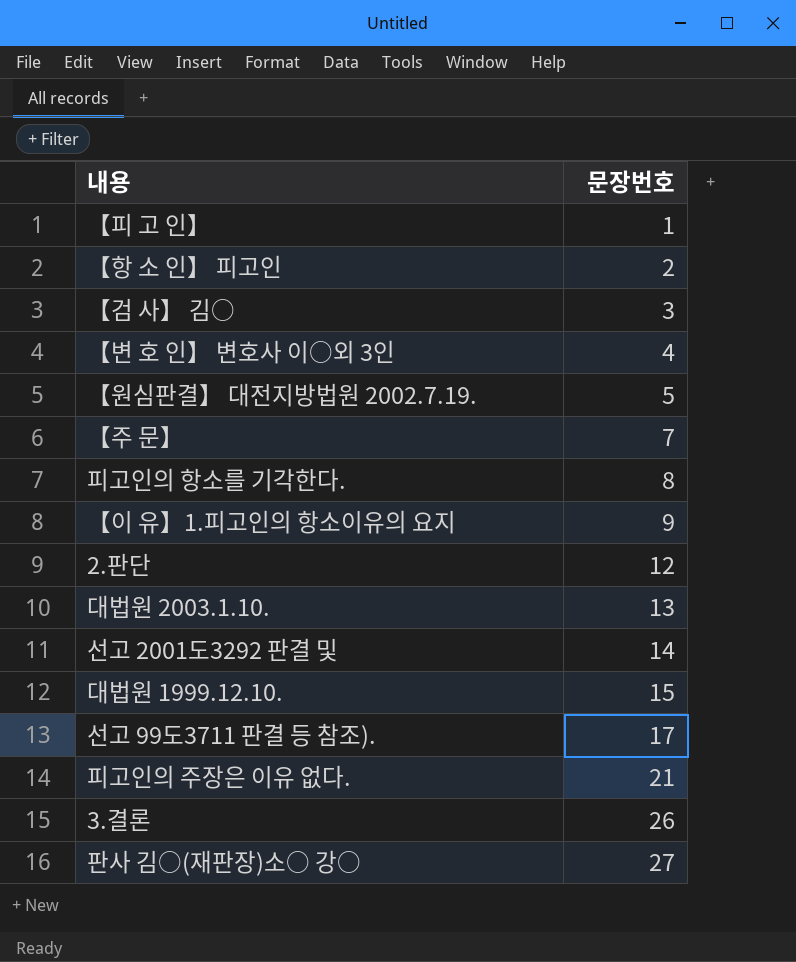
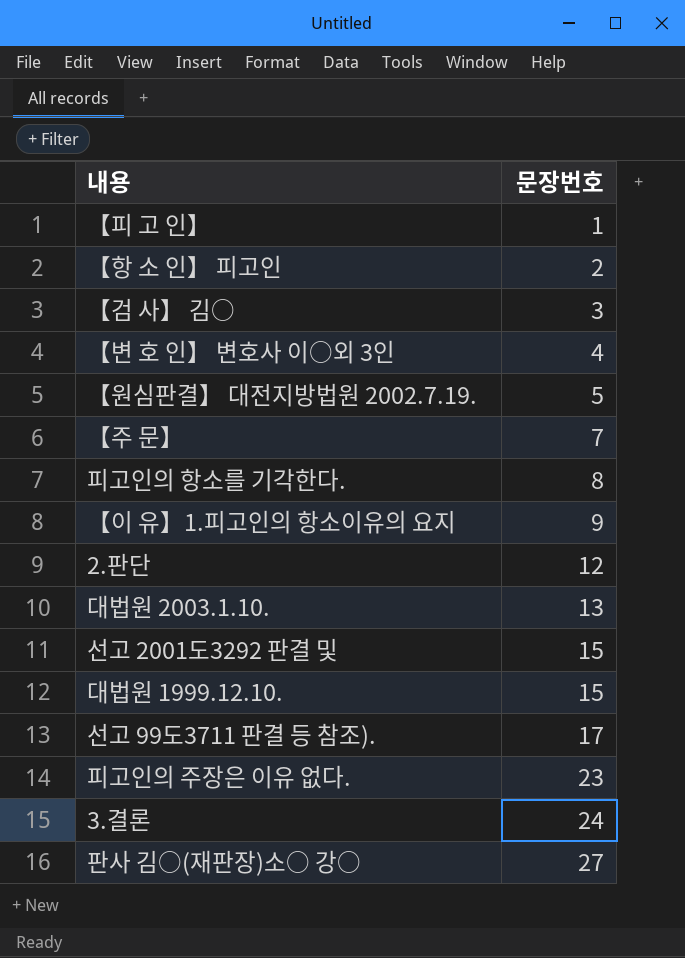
선고 2001도3292 판결 및 | 문장번호: 14 -> 15
피고인의 주장은 이유 없다. | 문장번호: 21 -> 23
3.결론 | 문장번호: 26 -> 24

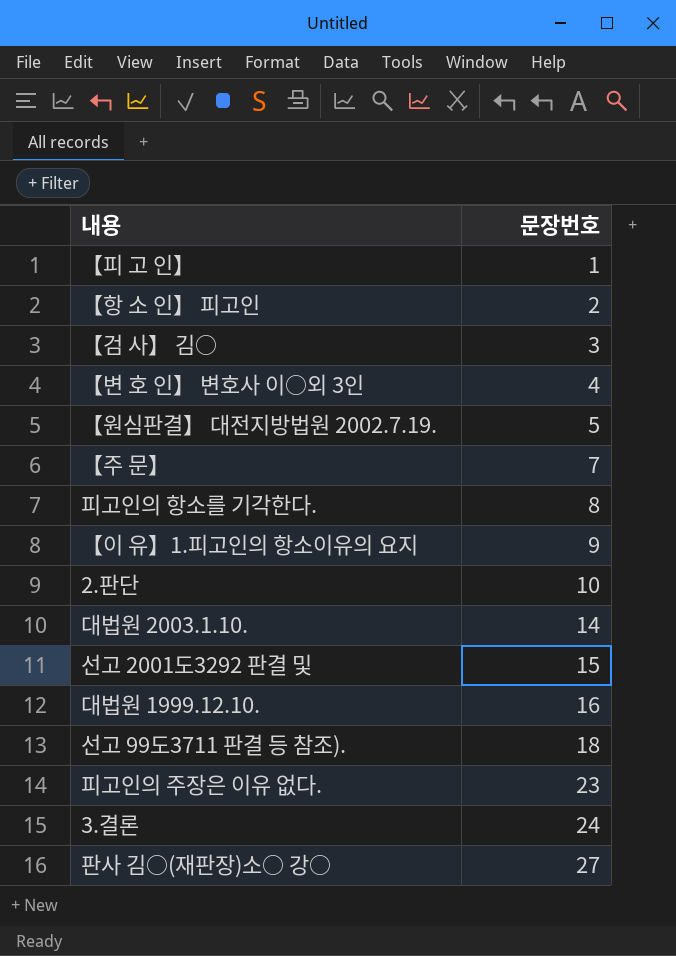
2.판단 | 문장번호: 12 -> 10
대법원 2003.1.10. | 문장번호: 13 -> 14
대법원 1999.12.10. | 문장번호: 15 -> 16
선고 99도3711 판결 등 참조). | 문장번호: 17 -> 18

